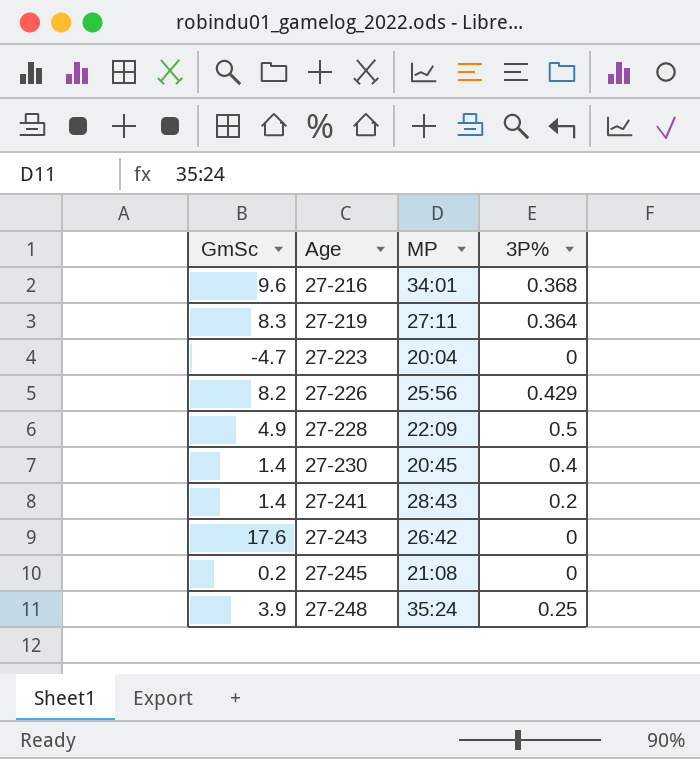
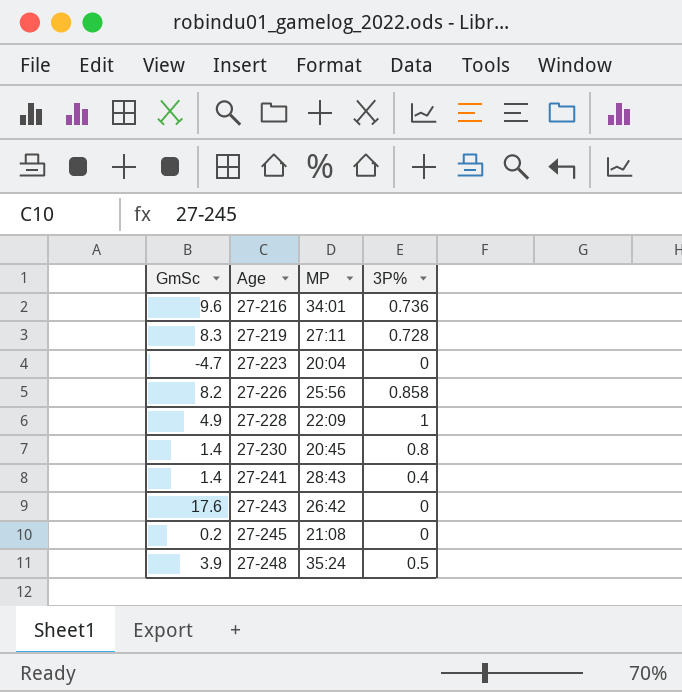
27-216 | 3P%: 0.368 -> 0.736
27-219 | 3P%: 0.364 -> 0.728
27-226 | 3P%: 0.429 -> 0.858
27-228 | 3P%: 0.5 -> 1
27-230 | 3P%: 0.4 -> 0.8
27-241 | 3P%: 0.2 -> 0.4
27-248 | 3P%: 0.25 -> 0.5

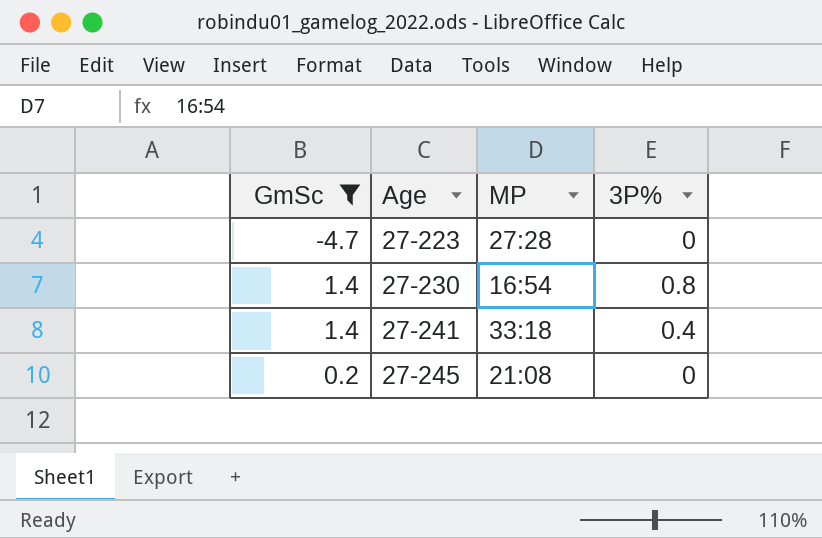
filter: none -> GmSc <= 1.4
27-223 | MP: 20:04 -> 27:28
27-230 | MP: 20:45 -> 16:54
27-241 | MP: 28:43 -> 33:18

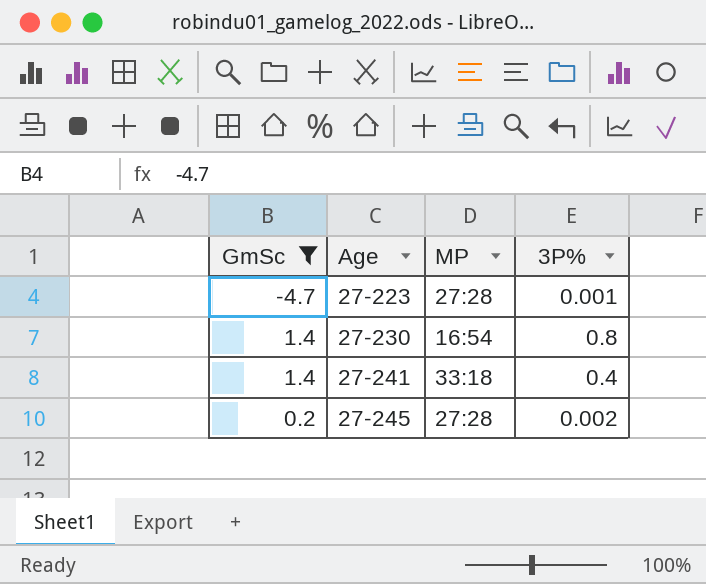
27-223 | 3P%: 0 -> 0.001
27-245 | MP: 21:08 -> 27:28
27-245 | 3P%: 0 -> 0.002

